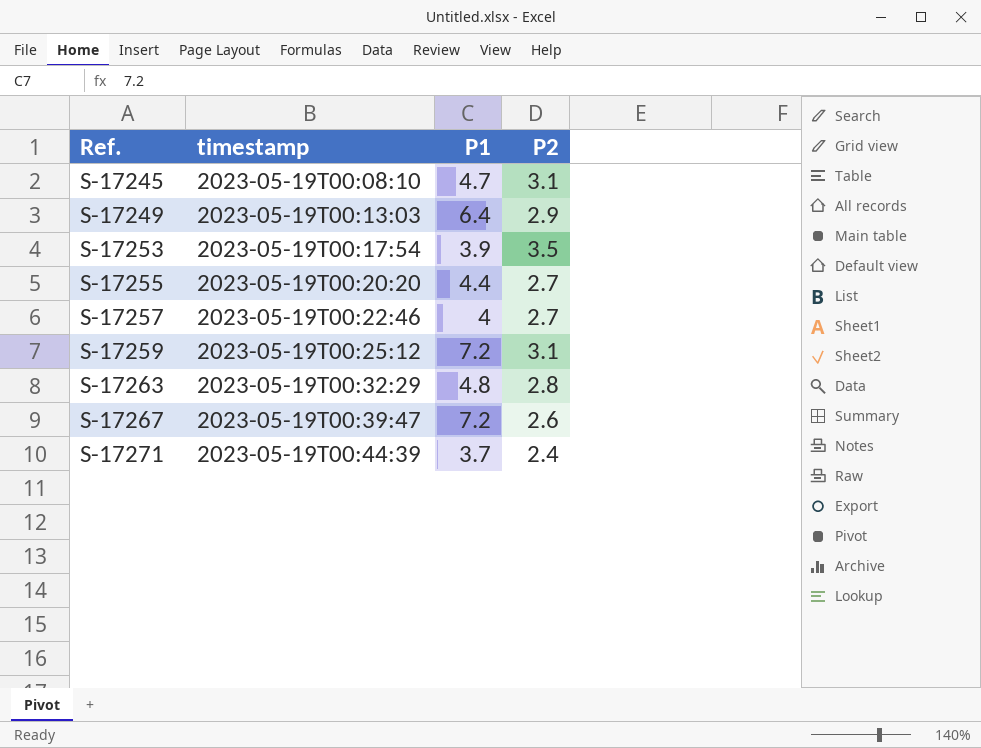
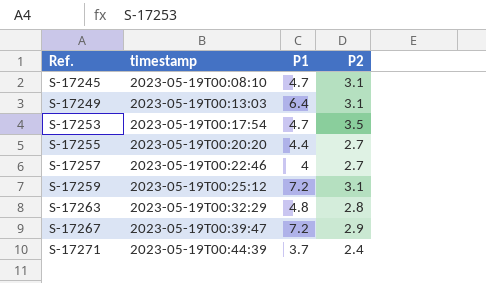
S-17249 | P2: 2.9 -> 3.1
S-17253 | P1: 3.9 -> 4.7
S-17267 | P2: 2.6 -> 2.9

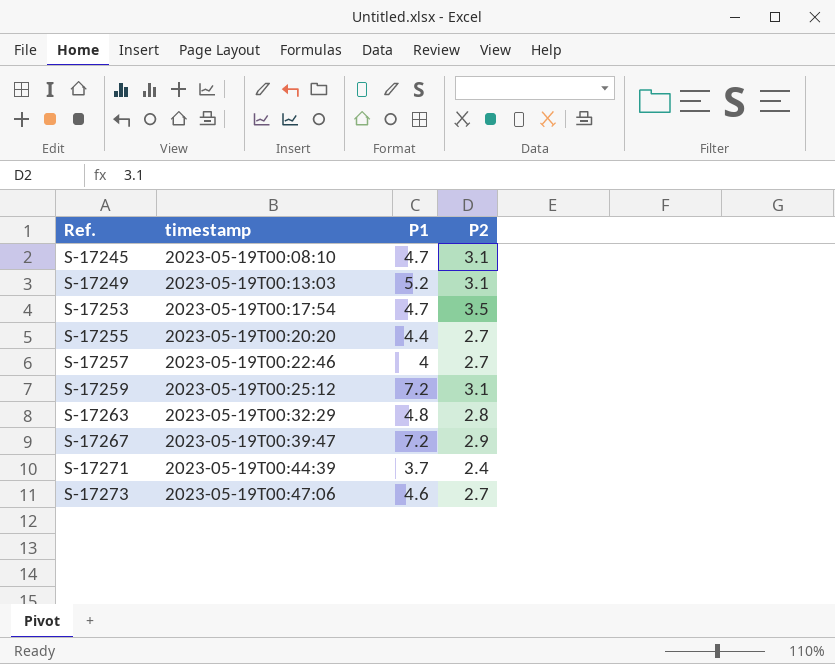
S-17249 | P1: 6.4 -> 5.2
row S-17273: none -> 2023-05-19T00:47:06 | 4.6 | 2.7

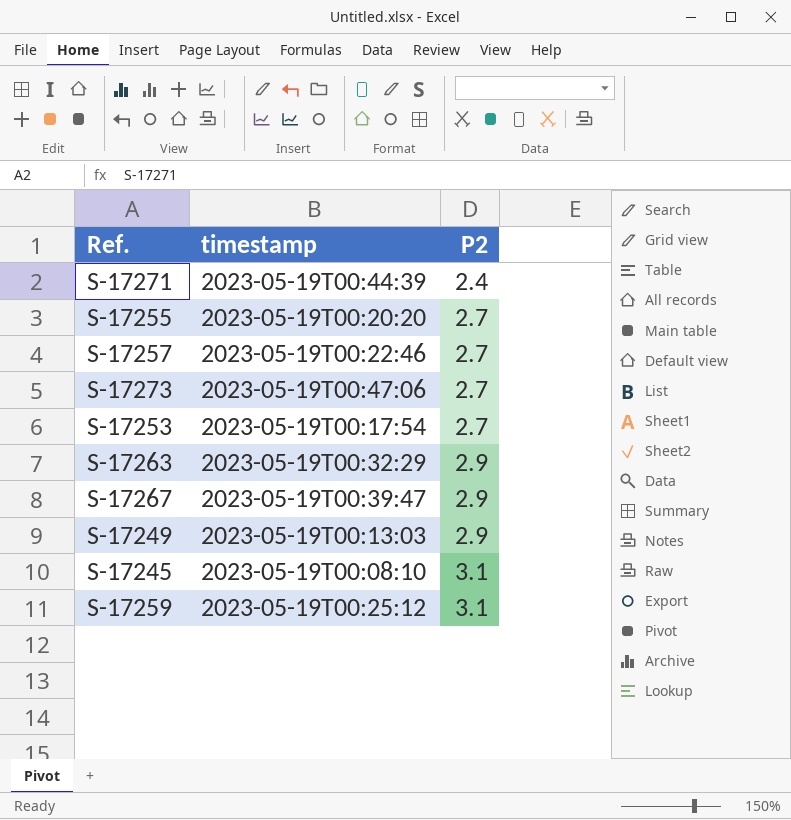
row order: Ref. ascending -> P2 ascending
column P1 | position: 3 -> none
S-17253 | P2: 3.5 -> 2.7
S-17263 | P2: 2.8 -> 2.9
S-17249 | P2: 3.1 -> 2.9

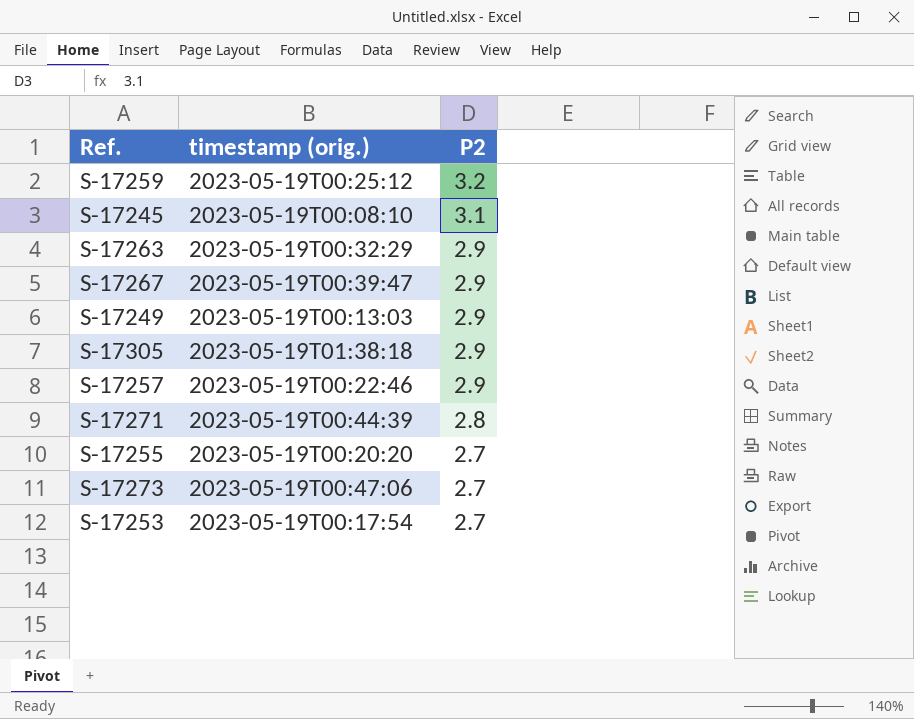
row order: P2 ascending -> P2 descending
column name: timestamp -> timestamp (orig.)
S-17259 | P2: 3.1 -> 3.2
row S-17305: none -> 2023-05-19T01:38:18 | 2.9
S-17257 | P2: 2.7 -> 2.9
S-17271 | P2: 2.4 -> 2.8

